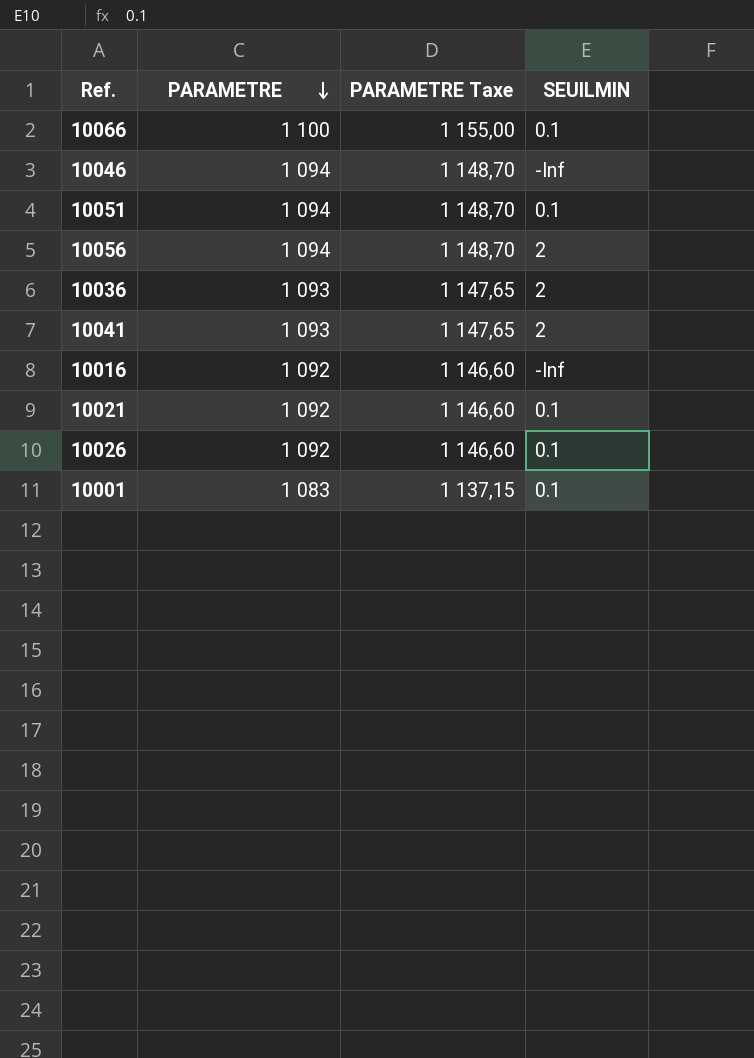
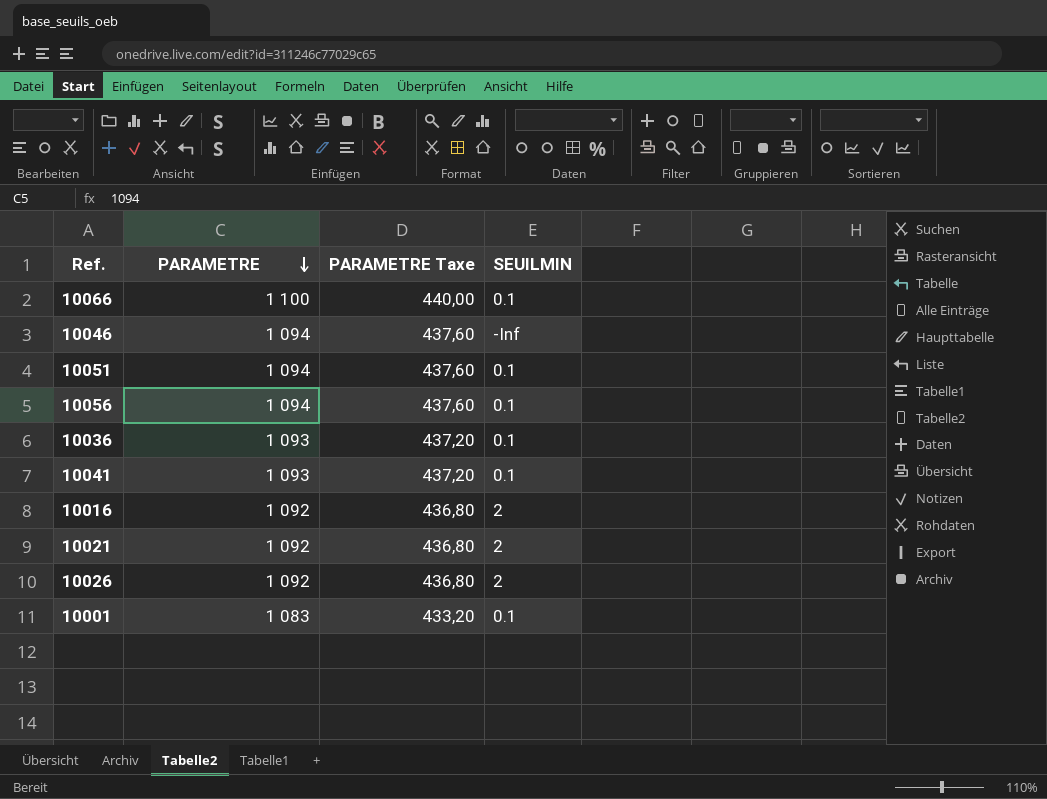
column PARAMETRE Taxe | formula: [PARAMETRE] * 1,05 -> [PARAMETRE] * 0,4
10056 | SEUILMIN: 2 -> 0.1
10036 | SEUILMIN: 2 -> 0.1
10041 | SEUILMIN: 2 -> 0.1
10016 | SEUILMIN: -Inf -> 2
10021 | SEUILMIN: 0.1 -> 2
10026 | SEUILMIN: 0.1 -> 2

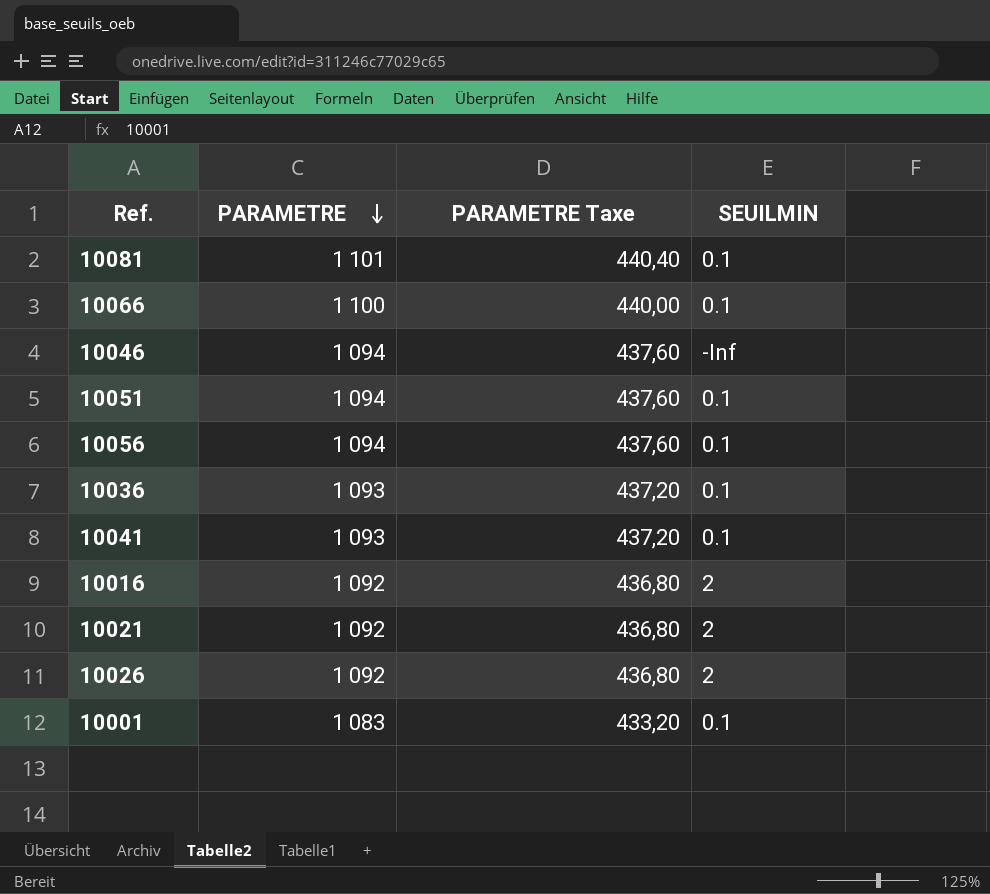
row 10081: none -> 1 101 | 440,40 | 0.1

